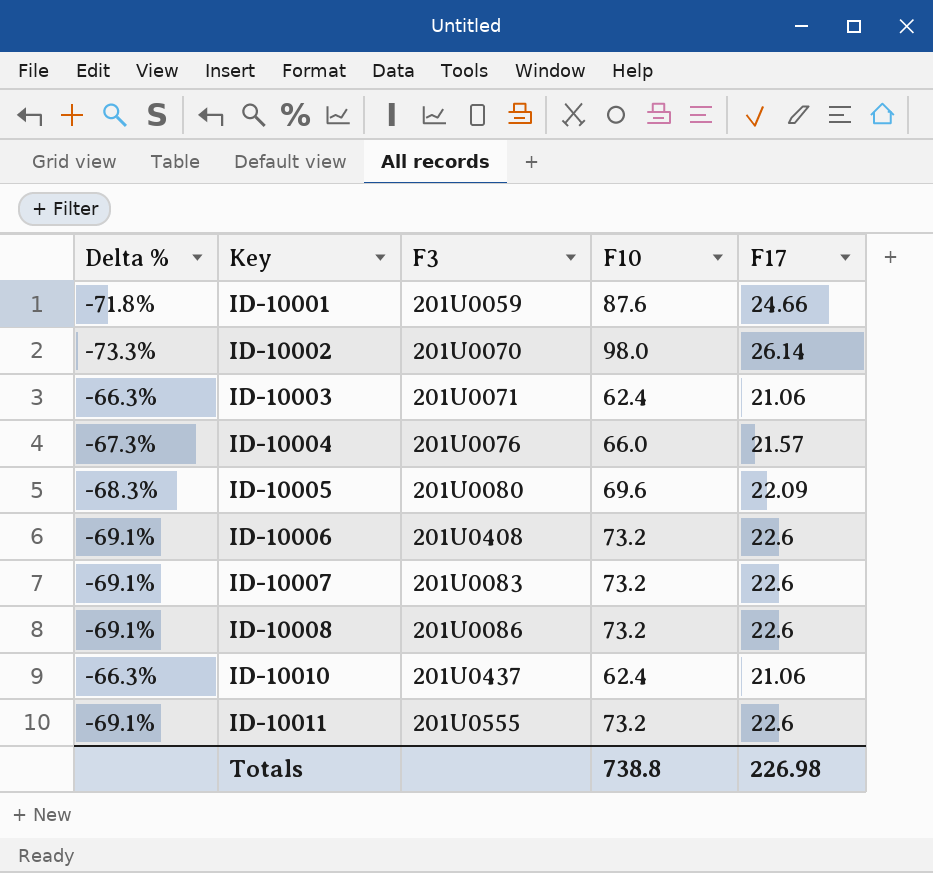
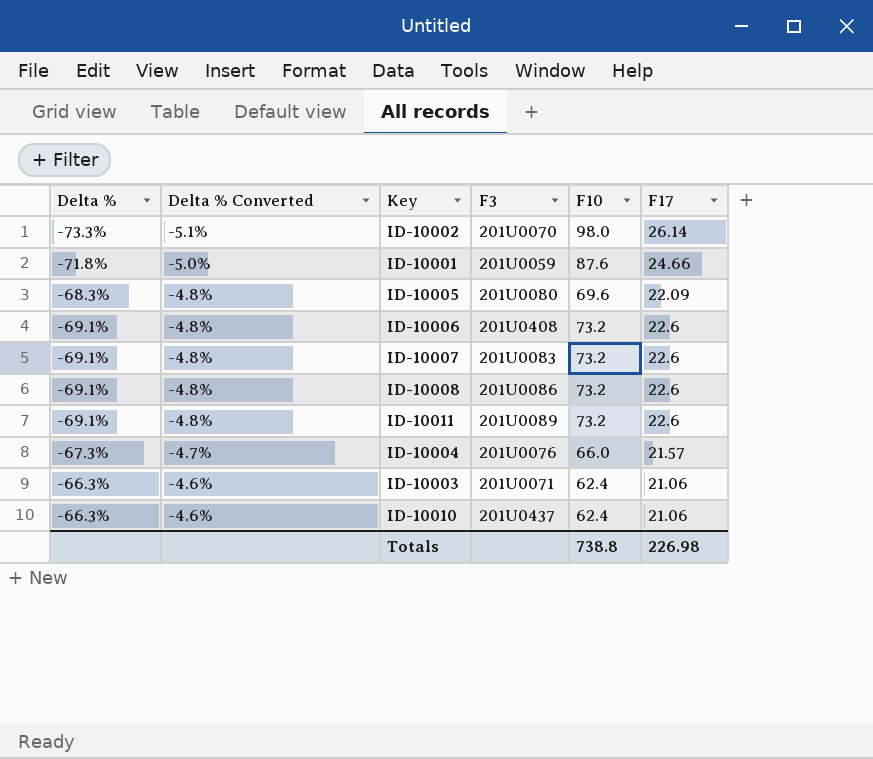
row order: Key ascending -> Delta % Converted ascending
column Delta % Converted | formula: none -> [Delta %] * 0.07
ID-10011 | F3: 201U0555 -> 201U0089

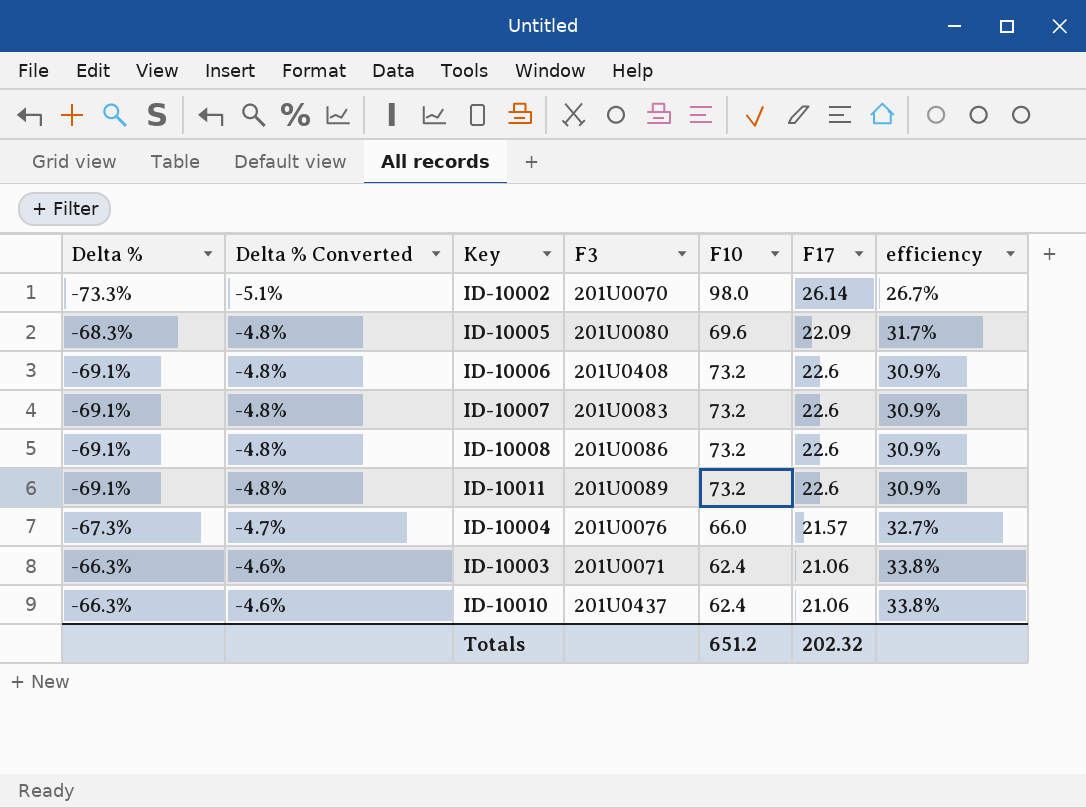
column efficiency | formula: none -> [F17] / [F10]
row ID-10001: -71.8% | -5.0% | 201U0059 | 87.6 | 24.66 -> none
Totals | F10: 738.8 -> 651.2
Totals | F17: 226.98 -> 202.32

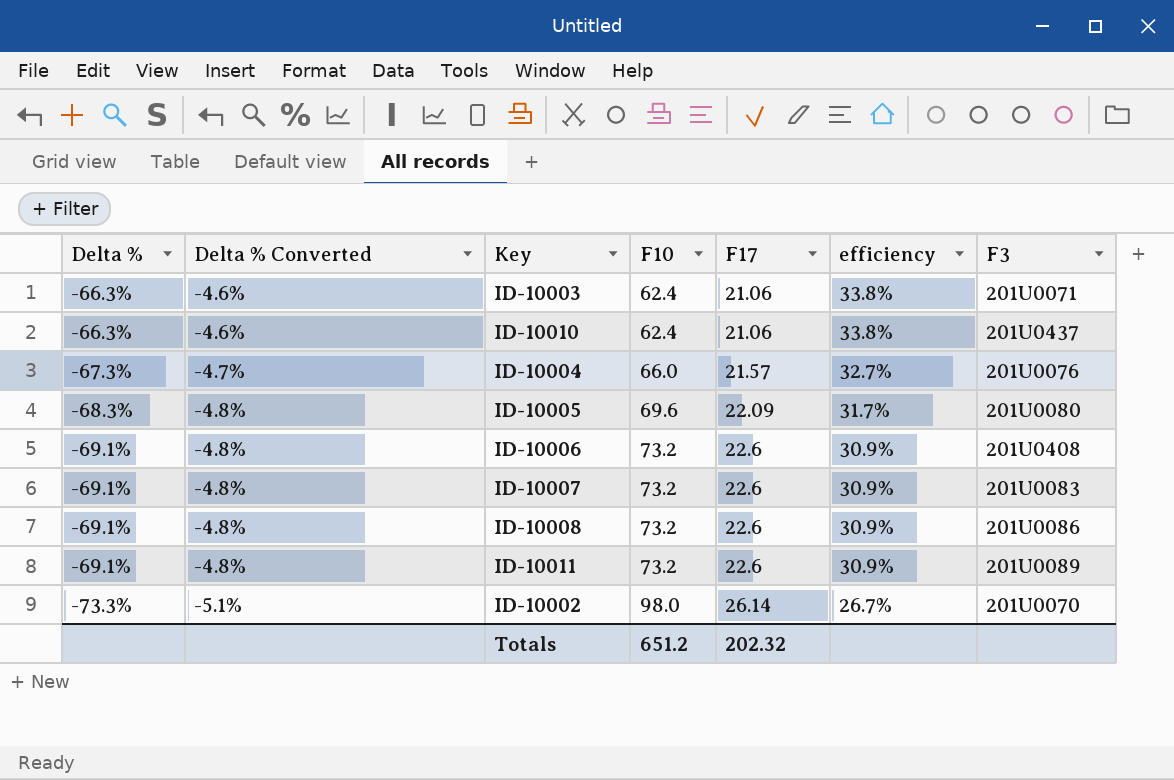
row order: Delta % Converted ascending -> Delta % descending
column F3 | position: 4 -> 7

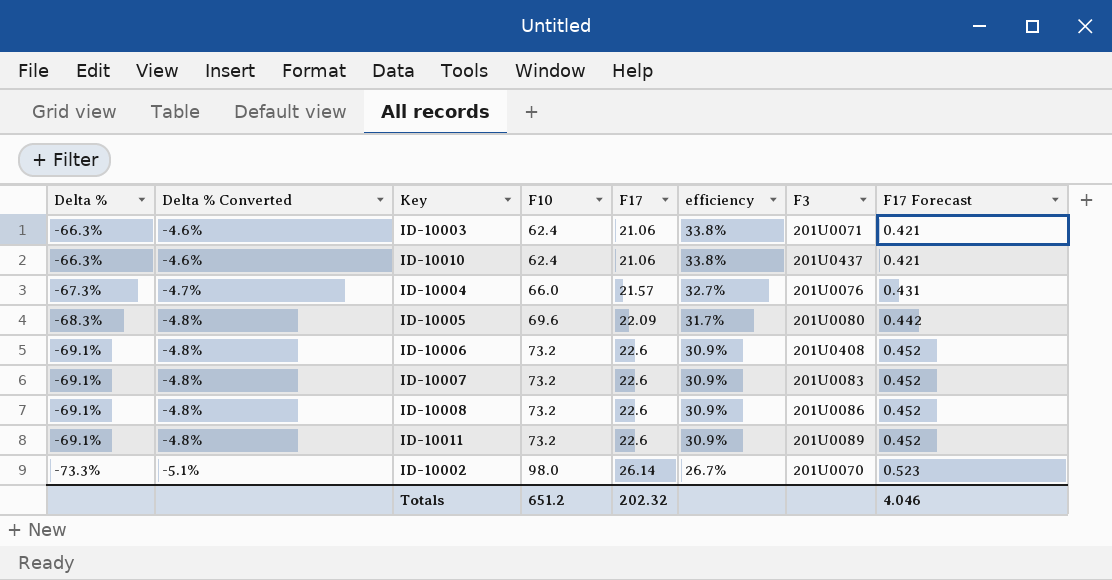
column F17 Forecast | formula: none -> [F17] * 0.02

